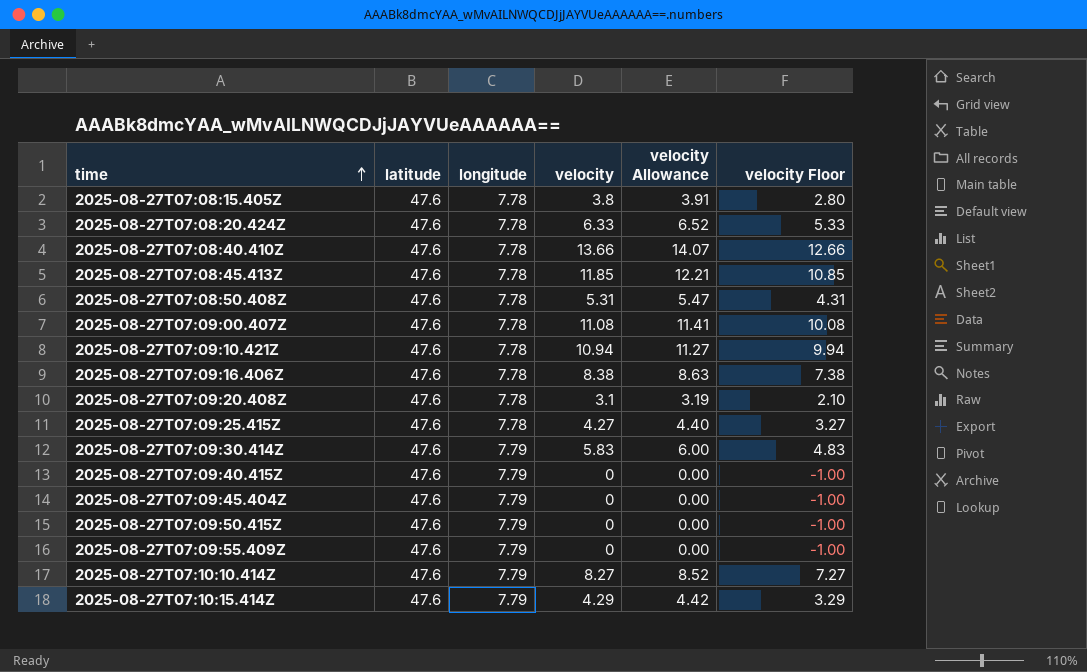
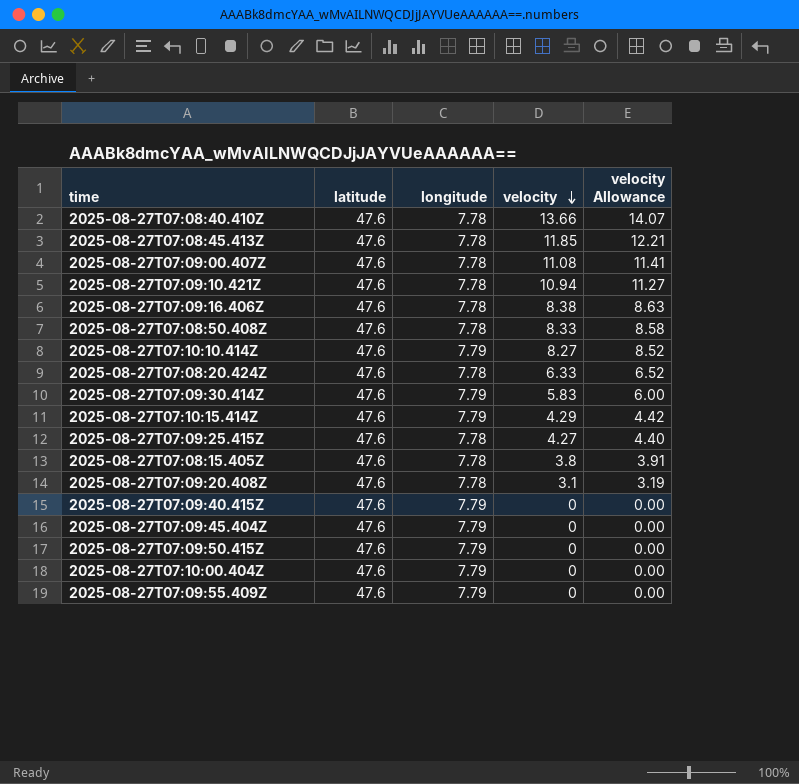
row order: time ascending -> velocity descending
column velocity Floor | formula: [velocity] - 1 -> none
2025-08-27T07:08:50.408Z | velocity: 5.31 -> 8.33
2025-08-27T07:08:50.408Z | velocity Allowance: 5.47 -> 8.58
row 2025-08-27T07:10:00.404Z: none -> 47.6 | 7.79 | 0 | 0.00

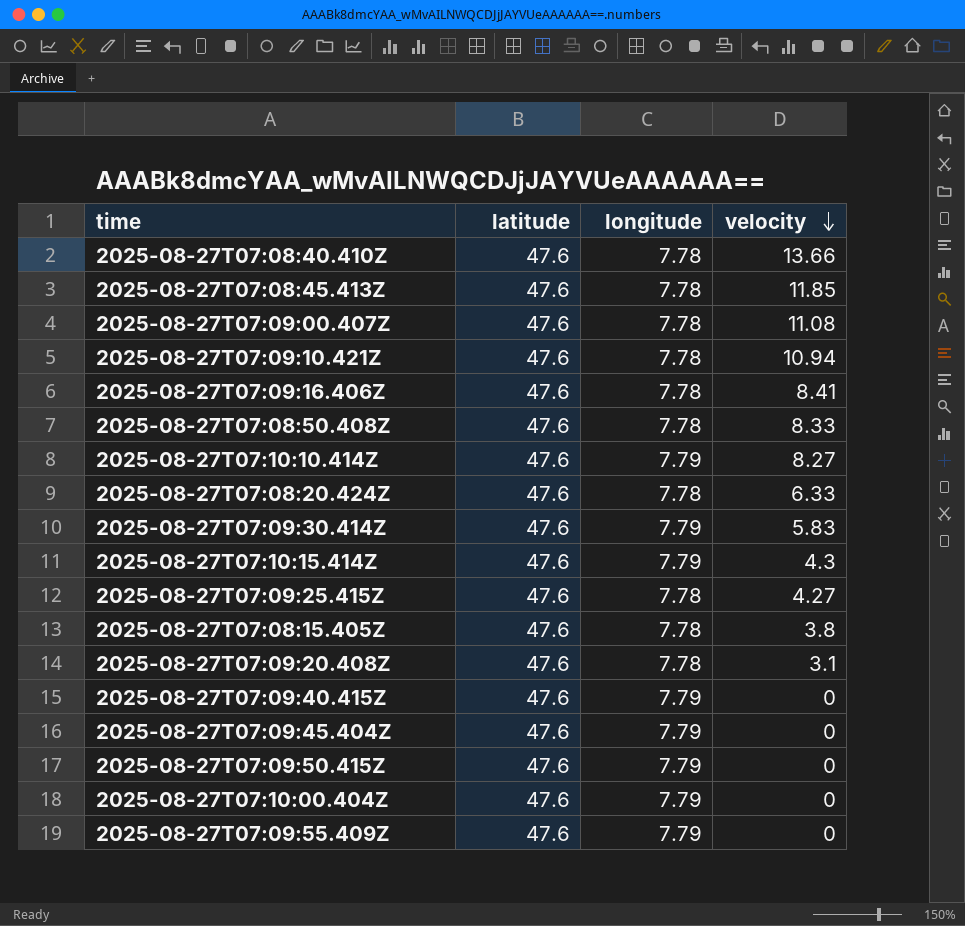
column velocity Allowance | formula: [velocity] * 1.03 -> none
2025-08-27T07:09:16.406Z | velocity: 8.38 -> 8.41
2025-08-27T07:10:15.414Z | velocity: 4.29 -> 4.3

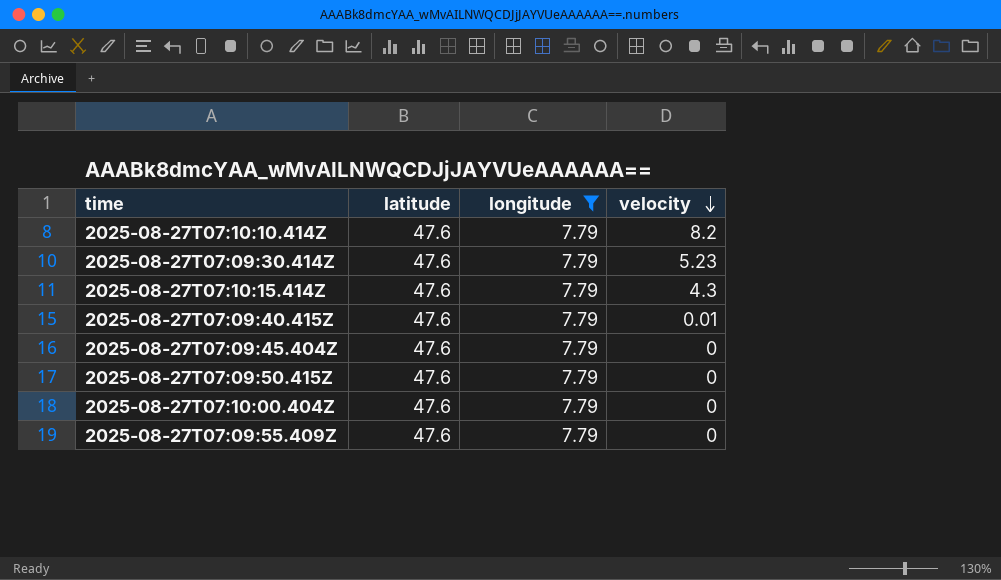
filter: none -> longitude = 7.79
2025-08-27T07:10:10.414Z | velocity: 8.27 -> 8.2
2025-08-27T07:09:30.414Z | velocity: 5.83 -> 5.23
2025-08-27T07:09:40.415Z | velocity: 0 -> 0.01

